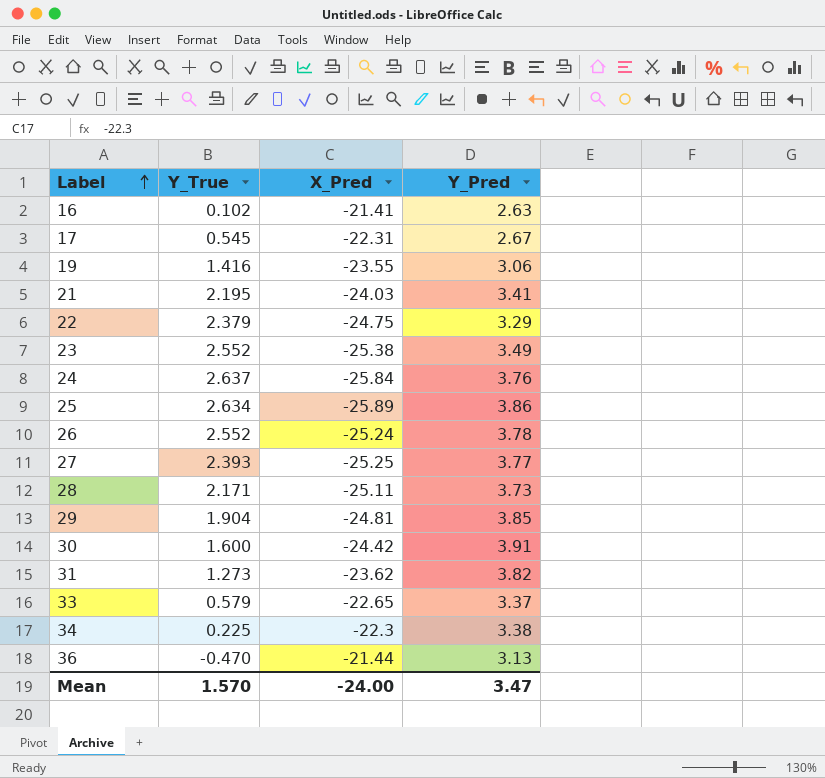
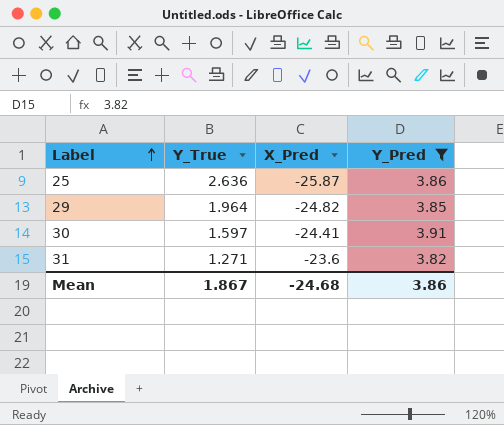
filter: none -> Y_Pred >= 3.82
25 | Y_True: 2.634 -> 2.636
25 | X_Pred: -25.89 -> -25.87
29 | Y_True: 1.904 -> 1.964
29 | X_Pred: -24.81 -> -24.82
30 | Y_True: 1.600 -> 1.597
30 | X_Pred: -24.42 -> -24.41
31 | Y_True: 1.273 -> 1.271
31 | X_Pred: -23.62 -> -23.6
Mean | Y_True: 1.570 -> 1.867
Mean | X_Pred: -24.00 -> -24.68
Mean | Y_Pred: 3.47 -> 3.86

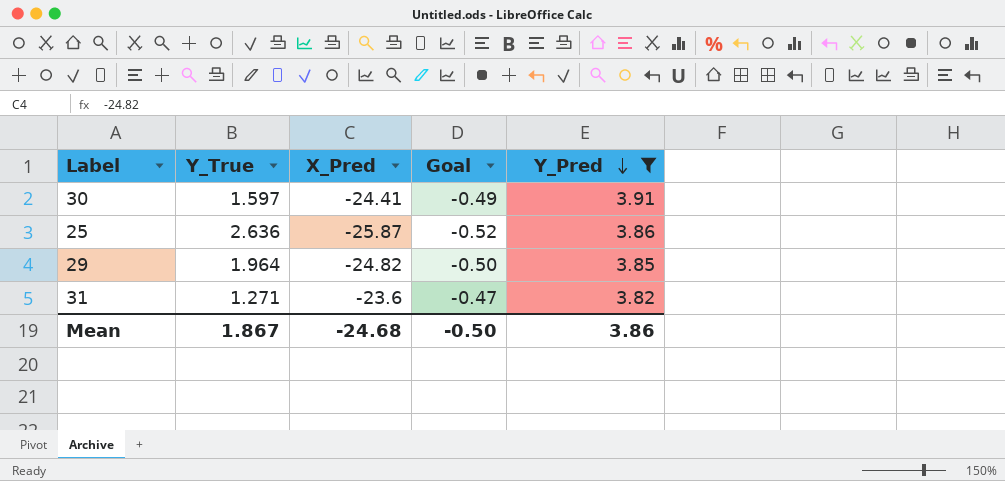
row order: Label ascending -> Y_Pred descending
column Goal | formula: none -> [X_Pred] * 0.02

